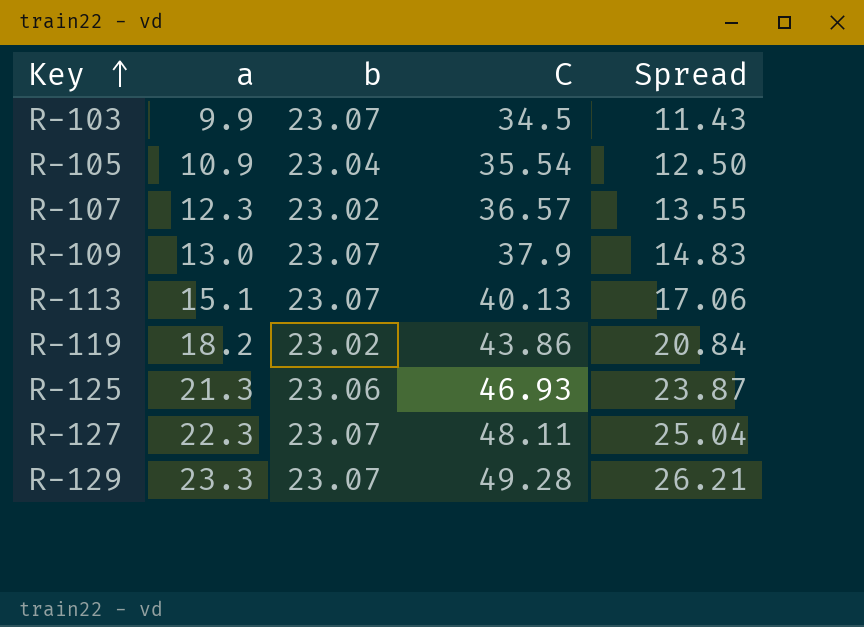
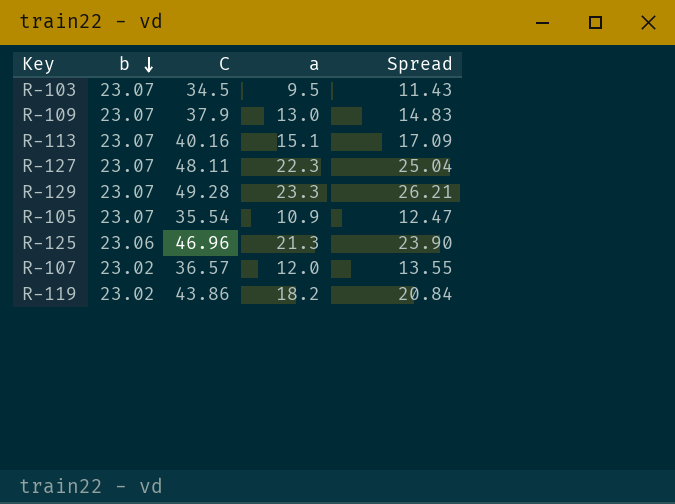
row order: Key ascending -> b descending
column a | position: 2 -> 4
R-103 | a: 9.9 -> 9.5
R-113 | C: 40.13 -> 40.16
R-113 | Spread: 17.06 -> 17.09
R-105 | b: 23.04 -> 23.07
R-105 | Spread: 12.50 -> 12.47
R-125 | C: 46.93 -> 46.96
R-125 | Spread: 23.87 -> 23.90
R-107 | a: 12.3 -> 12.0

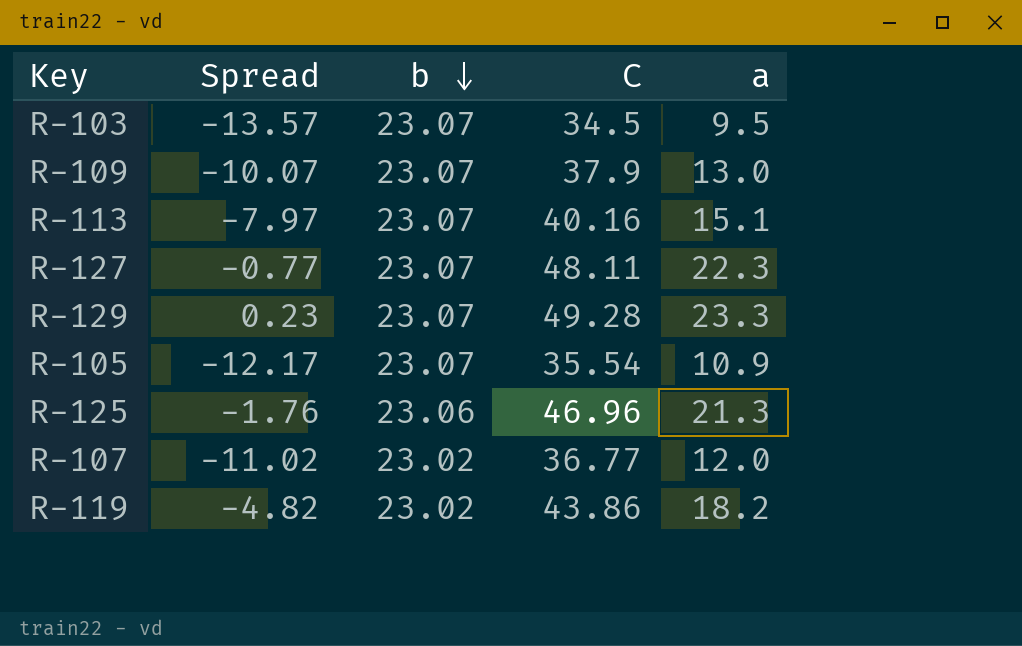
column Spread | formula: [C] - [b] -> [a] - [b]
column Spread | position: 5 -> 2
R-107 | C: 36.57 -> 36.77

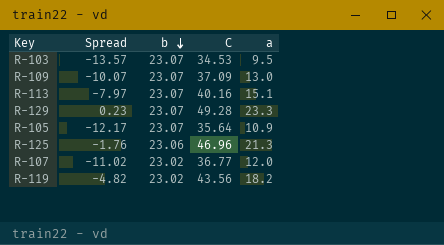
row R-127: -0.77 | 23.07 | 48.11 | 22.3 -> none
R-103 | C: 34.5 -> 34.53
R-109 | C: 37.9 -> 37.09
R-105 | C: 35.54 -> 35.64
R-119 | C: 43.86 -> 43.56

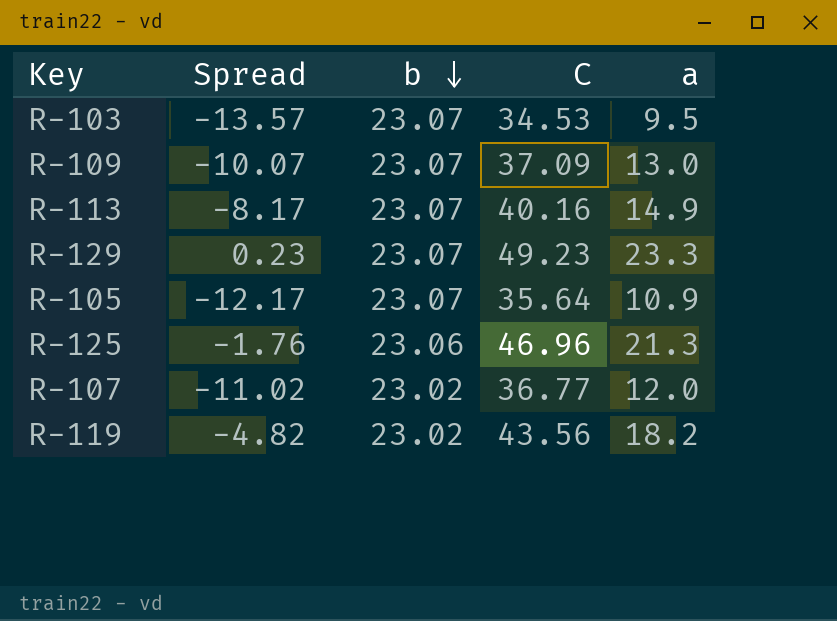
R-113 | Spread: -7.97 -> -8.17
R-113 | a: 15.1 -> 14.9
R-129 | C: 49.28 -> 49.23

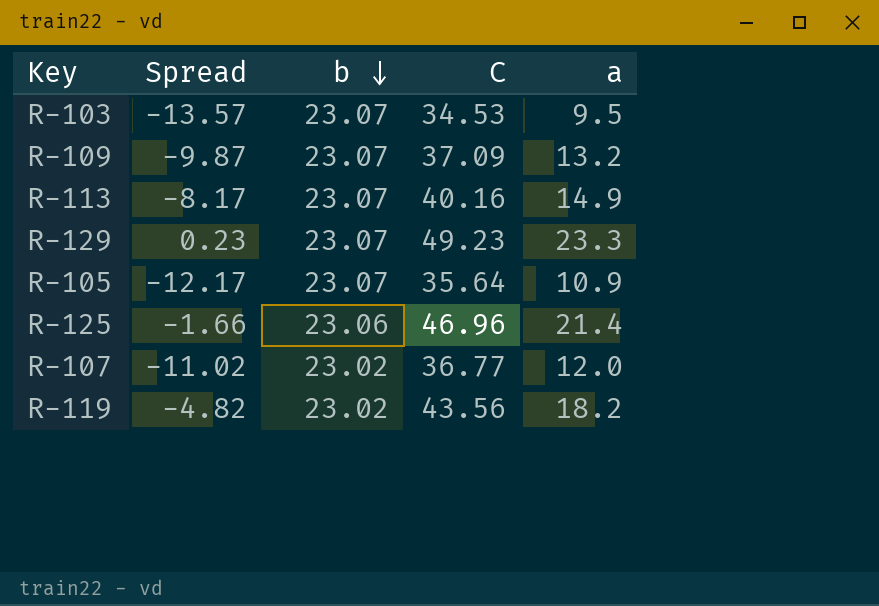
R-109 | Spread: -10.07 -> -9.87
R-109 | a: 13.0 -> 13.2
R-125 | Spread: -1.76 -> -1.66
R-125 | a: 21.3 -> 21.4

